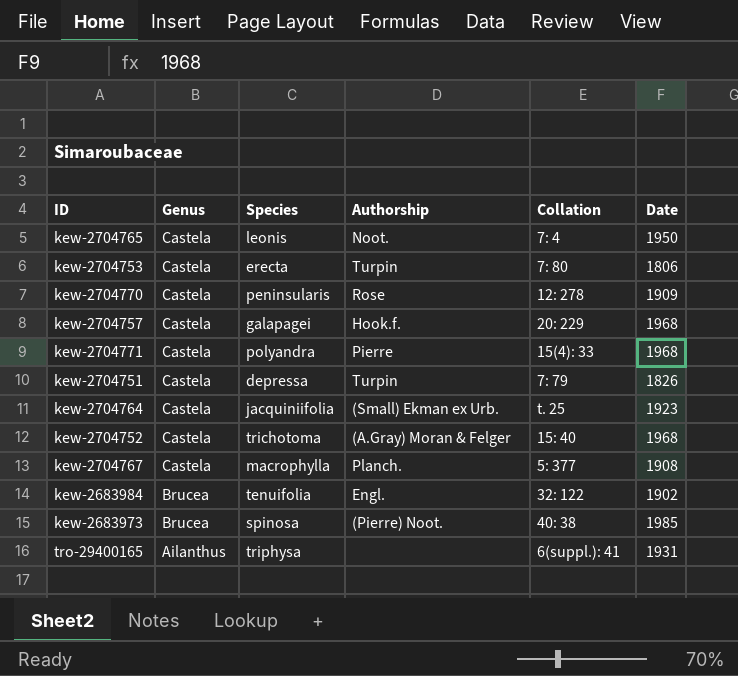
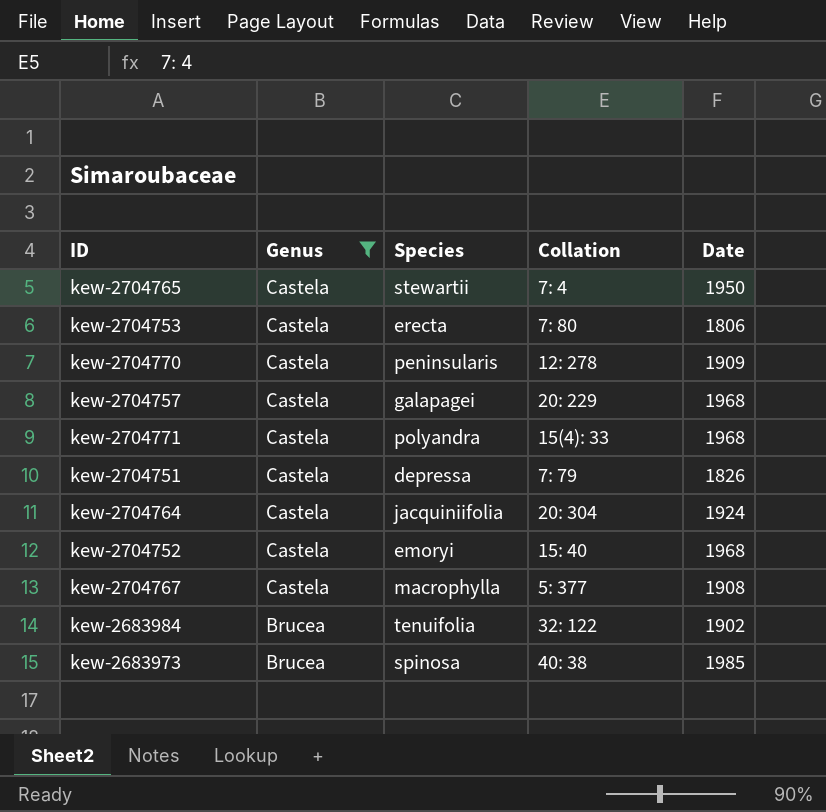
filter: none -> Genus != Ailanthus
column Authorship | position: 4 -> none
kew-2704765 | Species: leonis -> stewartii
kew-2704764 | Collation: t. 25 -> 20: 304
kew-2704764 | Date: 1923 -> 1924
kew-2704752 | Species: trichotoma -> emoryi

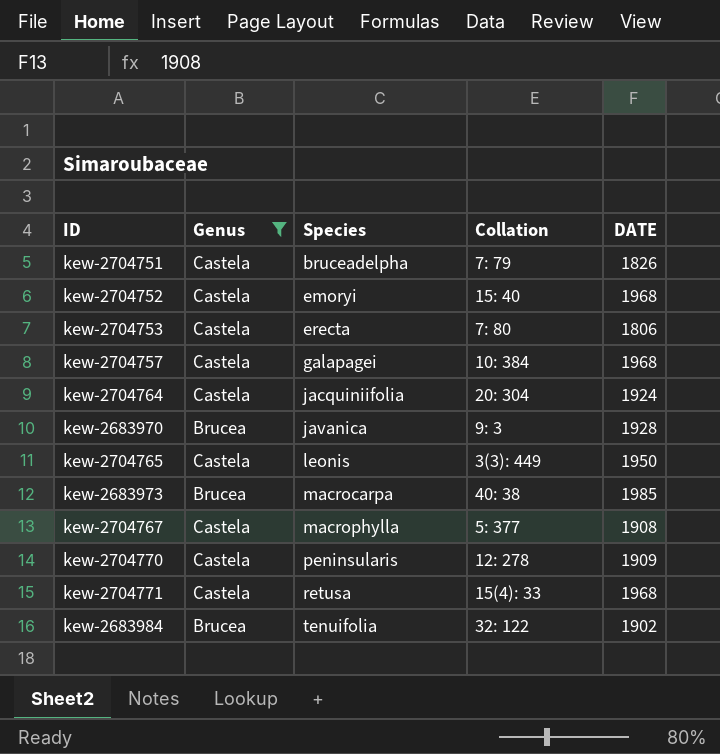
row order: Genus descending -> Species ascending
column name: Date -> DATE
kew-2704751 | Species: depressa -> bruceadelpha
kew-2704757 | Collation: 20: 229 -> 10: 384
row kew-2683970: none -> Brucea | javanica | 9: 3 | 1928
kew-2704765 | Species: stewartii -> leonis
kew-2704765 | Collation: 7: 4 -> 3(3): 449
kew-2683973 | Species: spinosa -> macrocarpa
kew-2704771 | Species: polyandra -> retusa

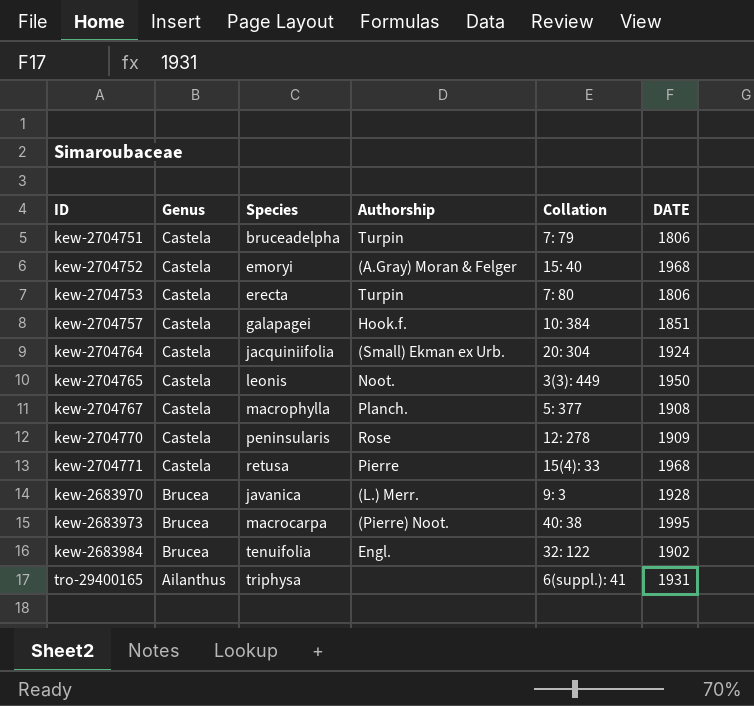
filter: Genus != Ailanthus -> none
row order: Species ascending -> Genus descending
column Authorship | position: none -> 4
kew-2704751 | DATE: 1826 -> 1806
kew-2704757 | DATE: 1968 -> 1851
kew-2683973 | DATE: 1985 -> 1995

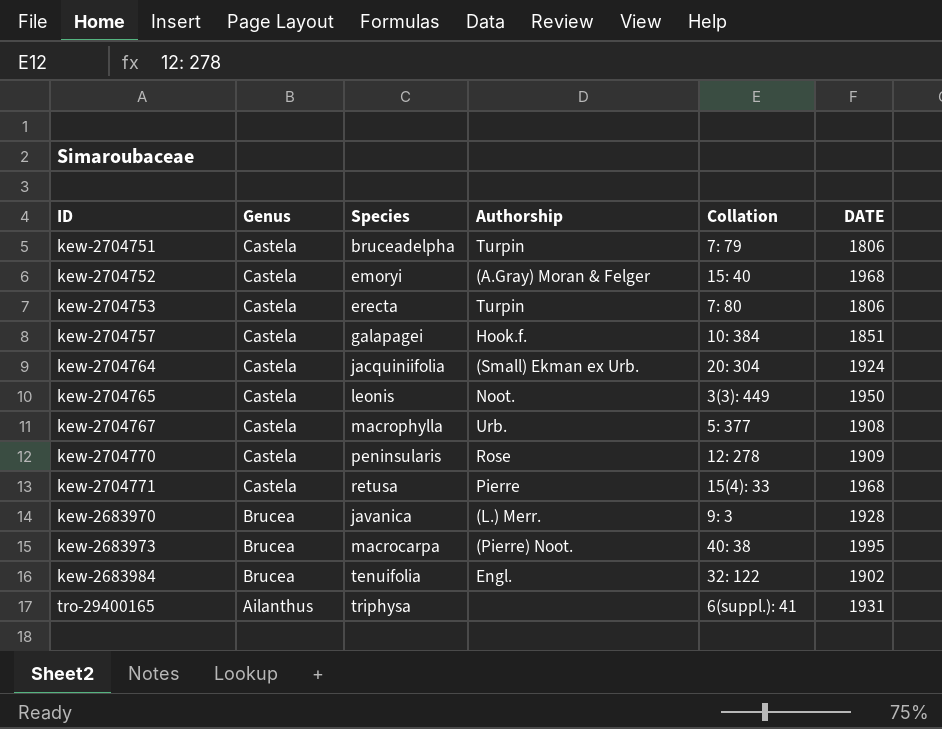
kew-2704767 | Authorship: Planch. -> Urb.

